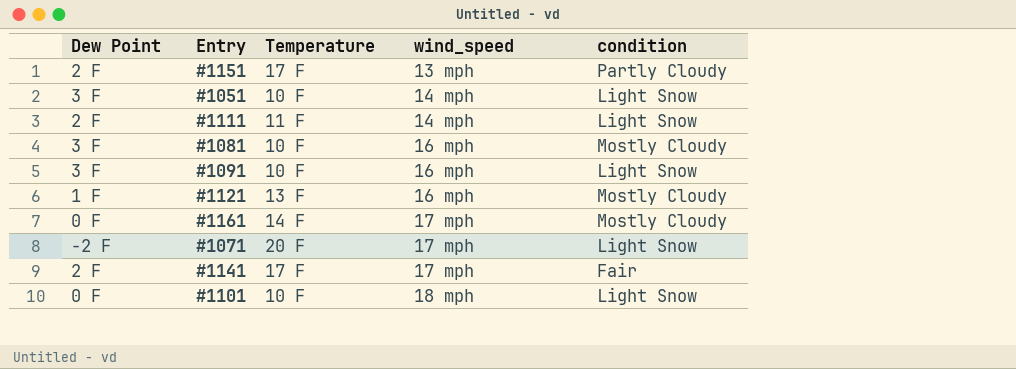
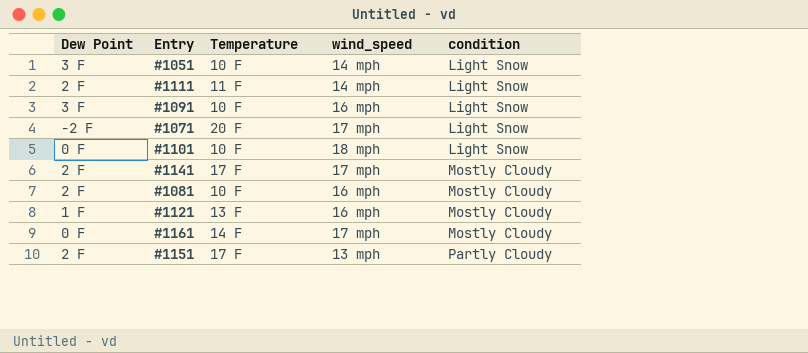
row order: wind_speed ascending -> condition ascending
#1141 | condition: Fair -> Mostly Cloudy
#1081 | Dew Point: 3 F -> 2 F

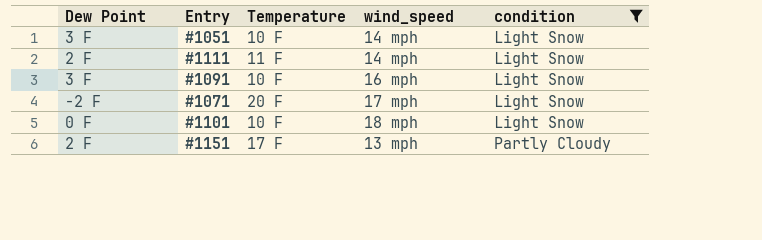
filter: none -> condition != Mostly Cloudy

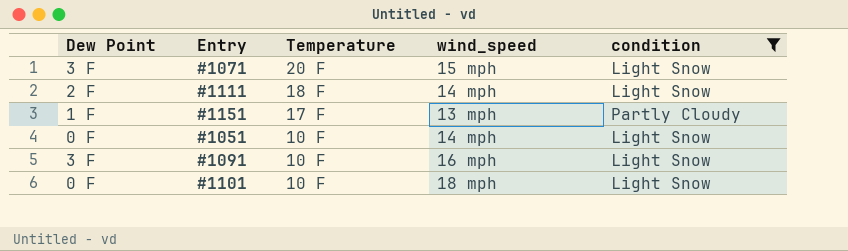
row order: condition ascending -> Temperature descending
#1071 | Dew Point: -2 F -> 3 F
#1071 | wind_speed: 17 mph -> 15 mph
#1111 | Temperature: 11 F -> 18 F
#1151 | Dew Point: 2 F -> 1 F
#1051 | Dew Point: 3 F -> 0 F

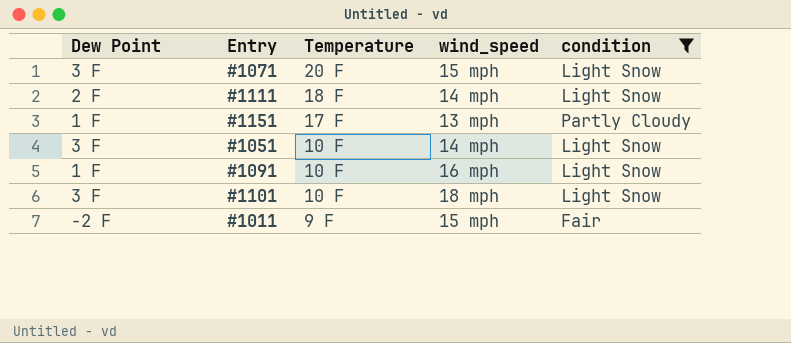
#1051 | Dew Point: 0 F -> 3 F
#1091 | Dew Point: 3 F -> 1 F
#1101 | Dew Point: 0 F -> 3 F
row #1011: none -> -2 F | 9 F | 15 mph | Fair

